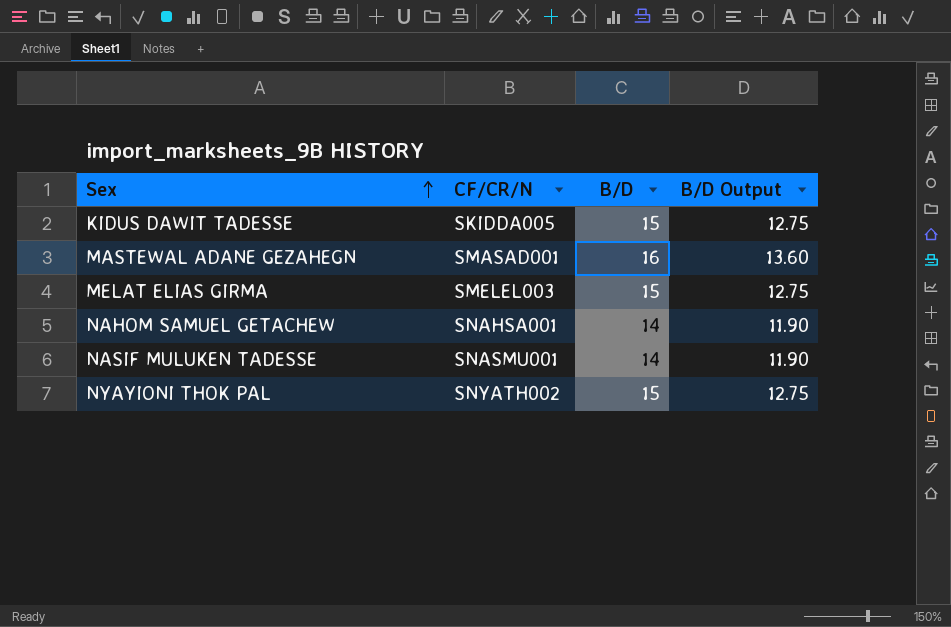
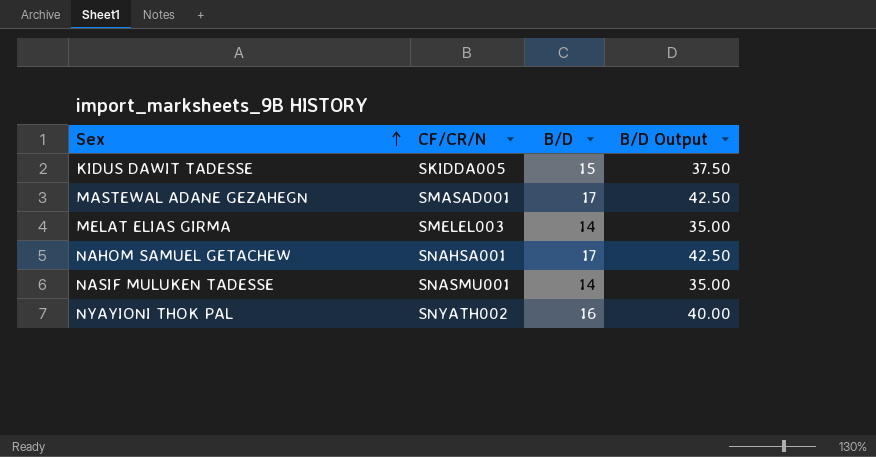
column B/D Output | formula: [B/D] * 0.85 -> [B/D] * 2.5
MASTEWAL ADANE GEZAHEGN | B/D: 16 -> 17
MELAT ELIAS GIRMA | B/D: 15 -> 14
NAHOM SAMUEL GETACHEW | B/D: 14 -> 17
NYAYIONI THOK PAL | B/D: 15 -> 16

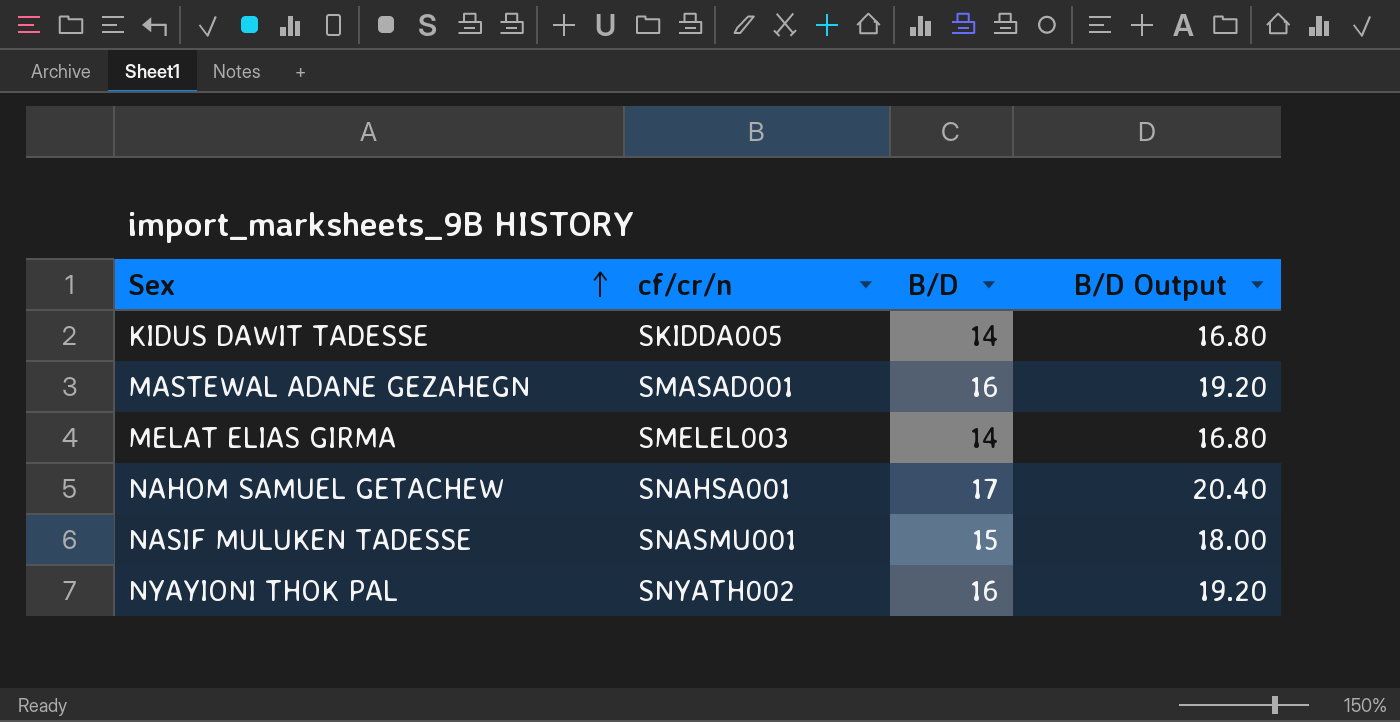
column name: CF/CR/N -> cf/cr/n
column B/D Output | formula: [B/D] * 2.5 -> [B/D] * 1.2
KIDUS DAWIT TADESSE | B/D: 15 -> 14
MASTEWAL ADANE GEZAHEGN | B/D: 17 -> 16
NASIF MULUKEN TADESSE | B/D: 14 -> 15

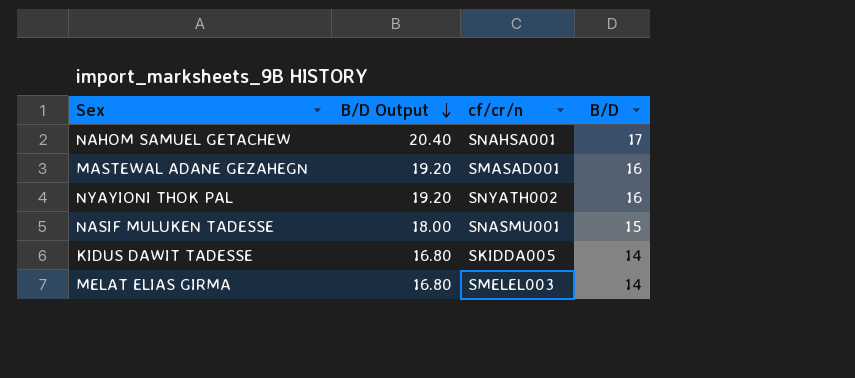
row order: Sex ascending -> B/D Output descending
column B/D Output | position: 4 -> 2

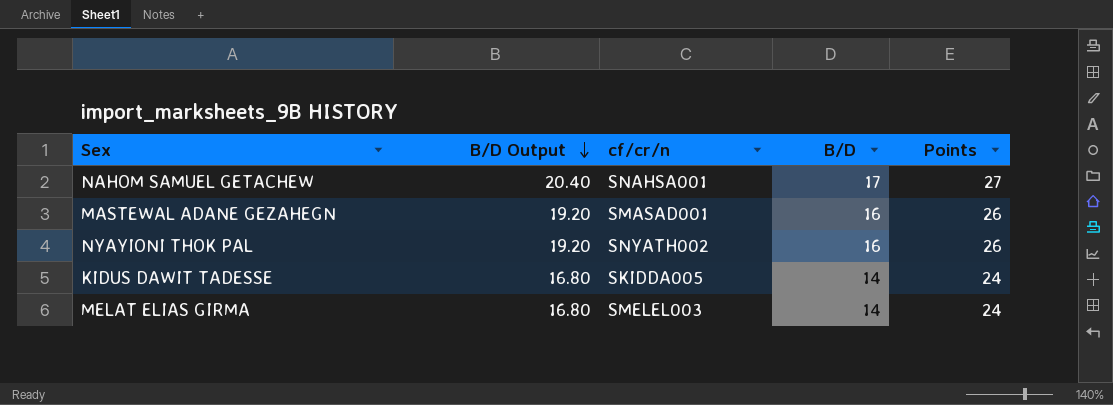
column Points | formula: none -> [B/D] + 10
row NASIF MULUKEN TADESSE: 18.00 | SNASMU001 | 15 -> none

